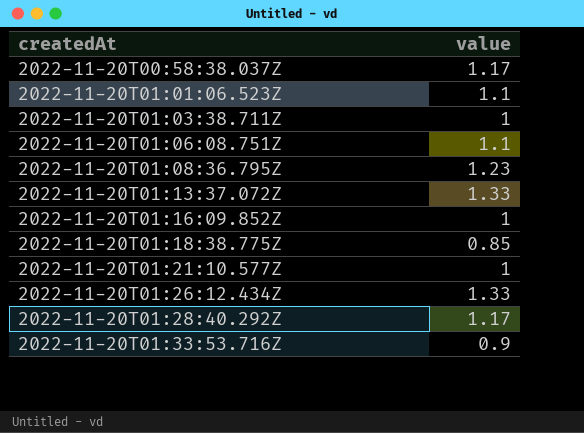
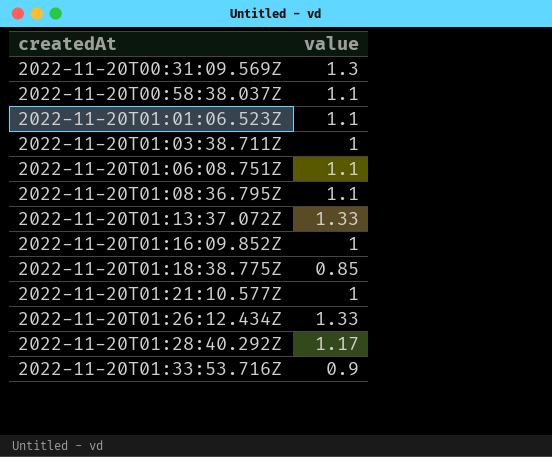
row 2022-11-20T00:31:09.569Z: none -> 1.3
2022-11-20T00:58:38.037Z | value: 1.17 -> 1.1
2022-11-20T01:08:36.795Z | value: 1.23 -> 1.1

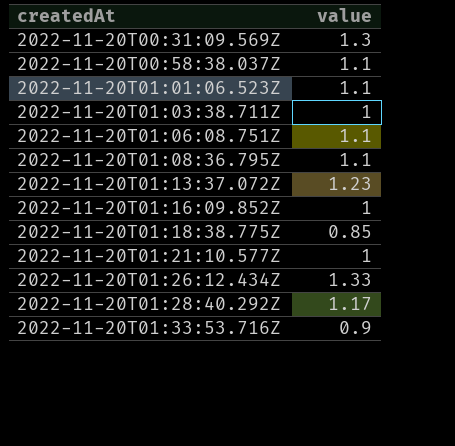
2022-11-20T01:13:37.072Z | value: 1.33 -> 1.23

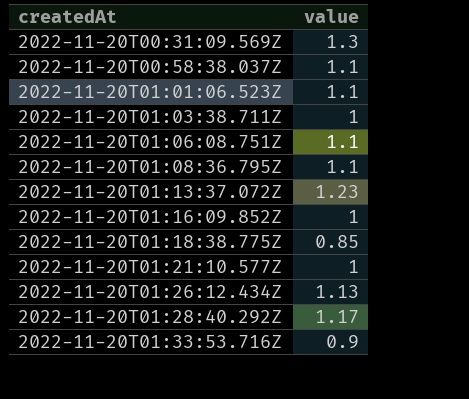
2022-11-20T01:26:12.434Z | value: 1.33 -> 1.13

